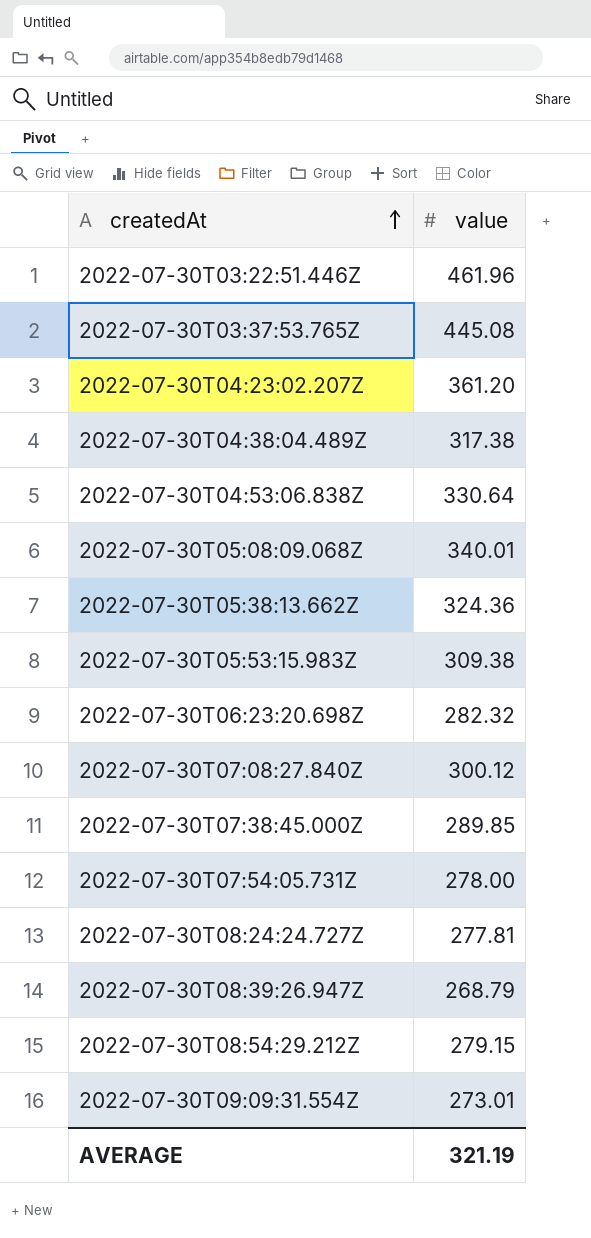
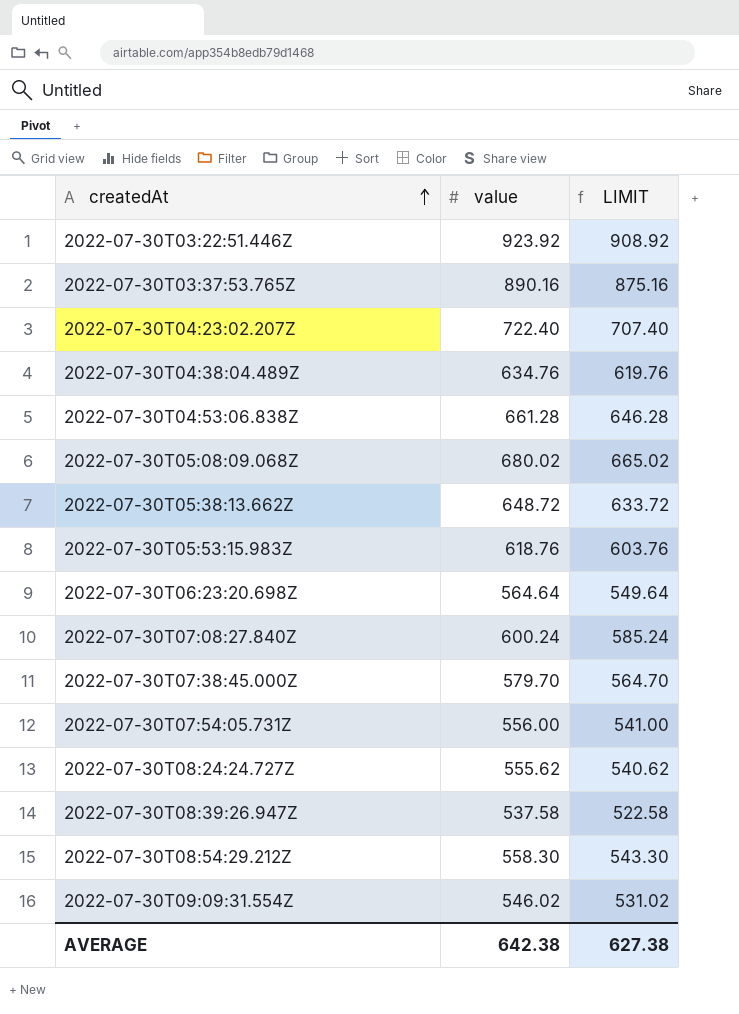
column LIMIT | formula: none -> [value] - 15
2022-07-30T03:22:51.446Z | value: 461.96 -> 923.92
2022-07-30T03:37:53.765Z | value: 445.08 -> 890.16
2022-07-30T04:23:02.207Z | value: 361.20 -> 722.40
2022-07-30T04:38:04.489Z | value: 317.38 -> 634.76
2022-07-30T04:53:06.838Z | value: 330.64 -> 661.28
2022-07-30T05:08:09.068Z | value: 340.01 -> 680.02
2022-07-30T05:38:13.662Z | value: 324.36 -> 648.72
2022-07-30T05:53:15.983Z | value: 309.38 -> 618.76
2022-07-30T06:23:20.698Z | value: 282.32 -> 564.64
2022-07-30T07:08:27.840Z | value: 300.12 -> 600.24
2022-07-30T07:38:45.000Z | value: 289.85 -> 579.70
2022-07-30T07:54:05.731Z | value: 278.00 -> 556.00
2022-07-30T08:24:24.727Z | value: 277.81 -> 555.62
2022-07-30T08:39:26.947Z | value: 268.79 -> 537.58
2022-07-30T08:54:29.212Z | value: 279.15 -> 558.30
2022-07-30T09:09:31.554Z | value: 273.01 -> 546.02
AVERAGE | value: 321.19 -> 642.38

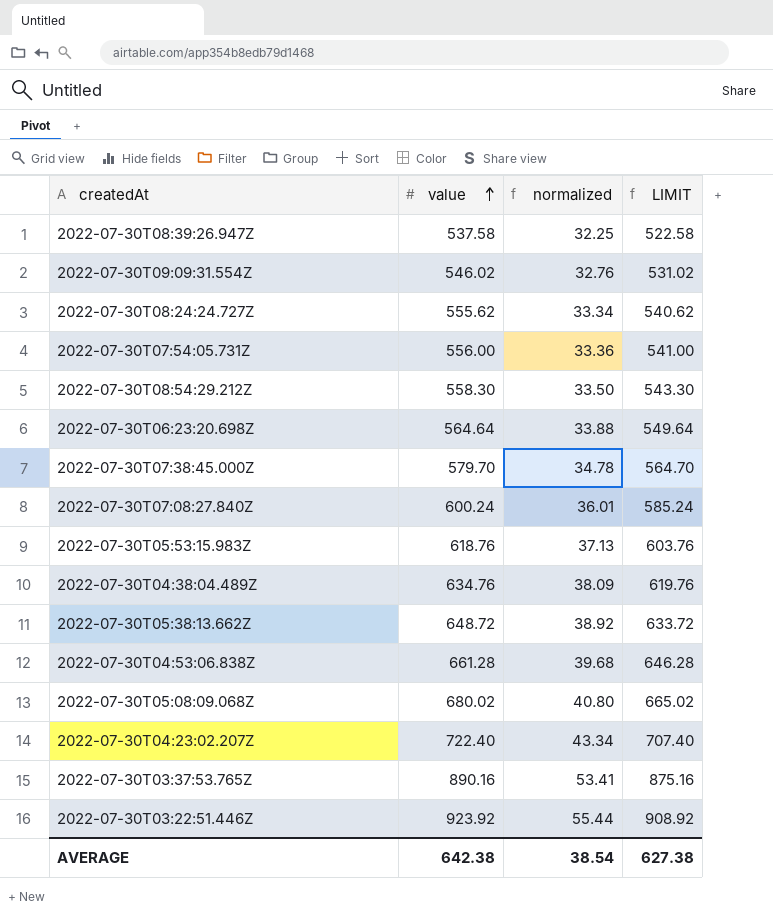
row order: createdAt ascending -> value ascending
column normalized | formula: none -> [value] * 0.06

